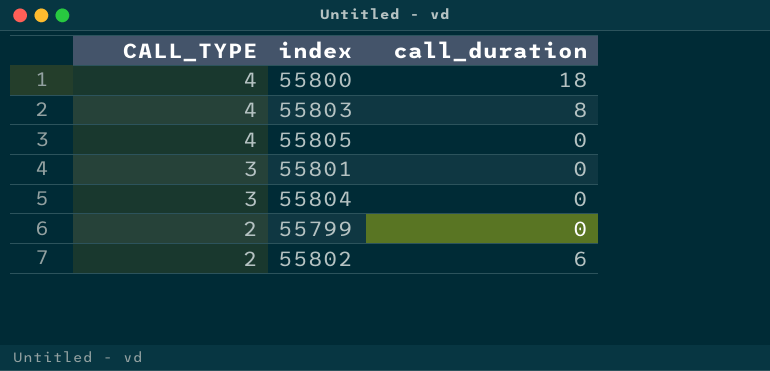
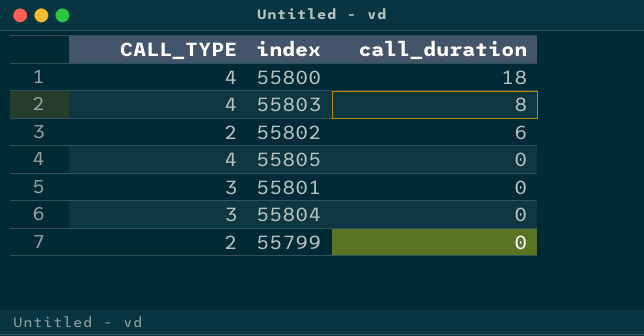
row order: CALL_TYPE descending -> call_duration descending

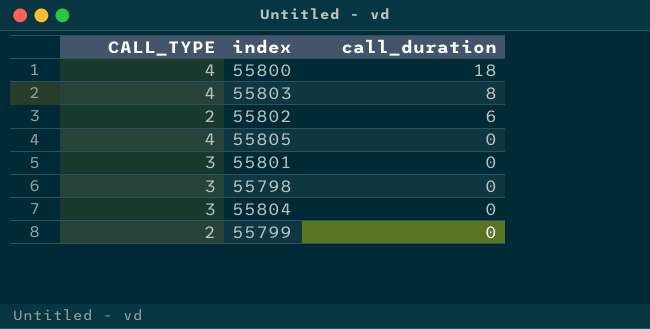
row 55798: none -> 3 | 0

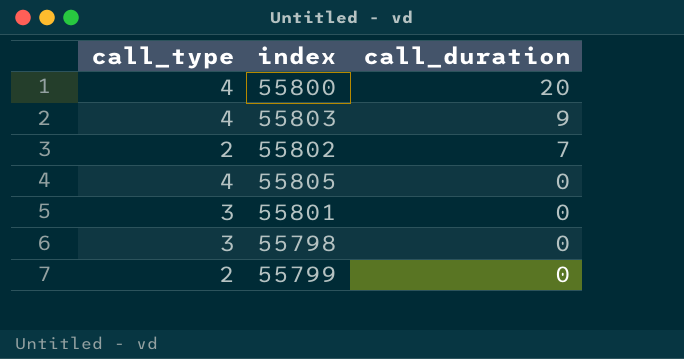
column name: CALL_TYPE -> call_type
row 55804: 3 | 0 -> none
55800 | call_duration: 18 -> 20
55803 | call_duration: 8 -> 9
55802 | call_duration: 6 -> 7

